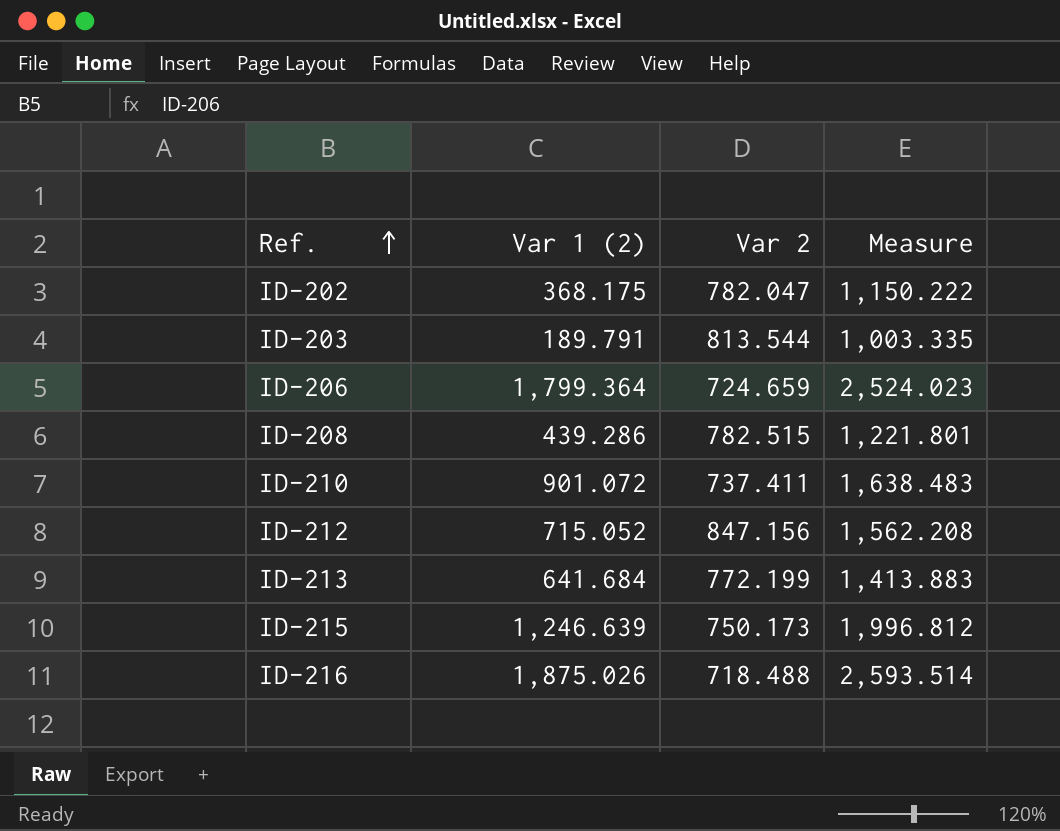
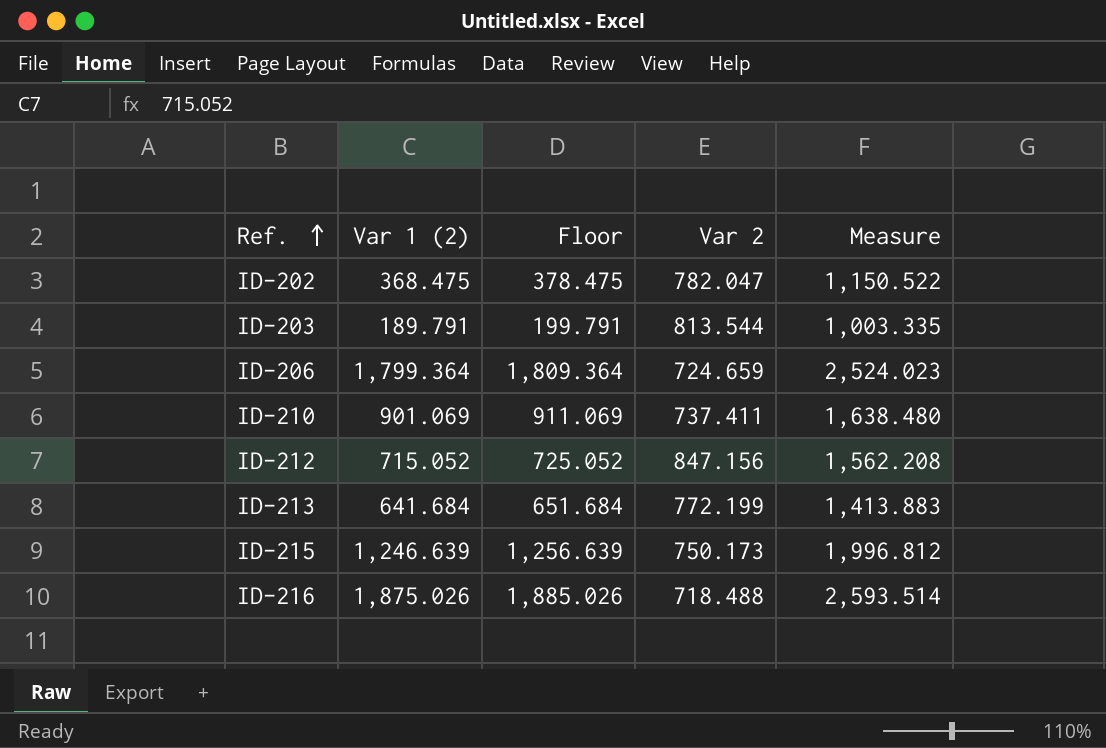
column Floor | formula: none -> [Var 1 (2)] + 10
row ID-208: 439.286 | 782.515 | 1,221.801 -> none
ID-202 | Var 1 (2): 368.175 -> 368.475
ID-202 | Measure: 1,150.222 -> 1,150.522
ID-210 | Var 1 (2): 901.072 -> 901.069
ID-210 | Measure: 1,638.483 -> 1,638.480

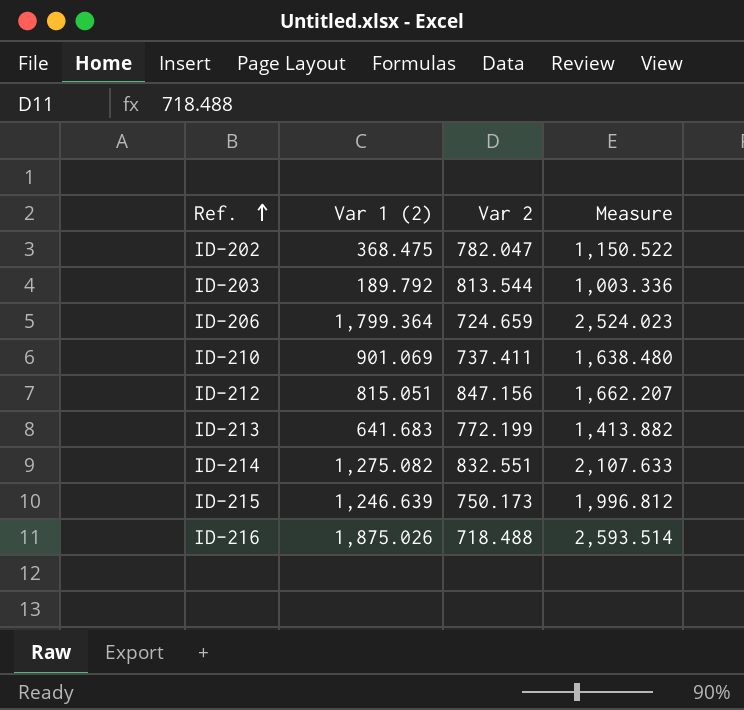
column Floor | formula: [Var 1 (2)] + 10 -> none
ID-203 | Var 1 (2): 189.791 -> 189.792
ID-203 | Measure: 1,003.335 -> 1,003.336
ID-212 | Var 1 (2): 715.052 -> 815.051
ID-212 | Measure: 1,562.208 -> 1,662.207
ID-213 | Var 1 (2): 641.684 -> 641.683
ID-213 | Measure: 1,413.883 -> 1,413.882
row ID-214: none -> 1,275.082 | 832.551 | 2,107.633

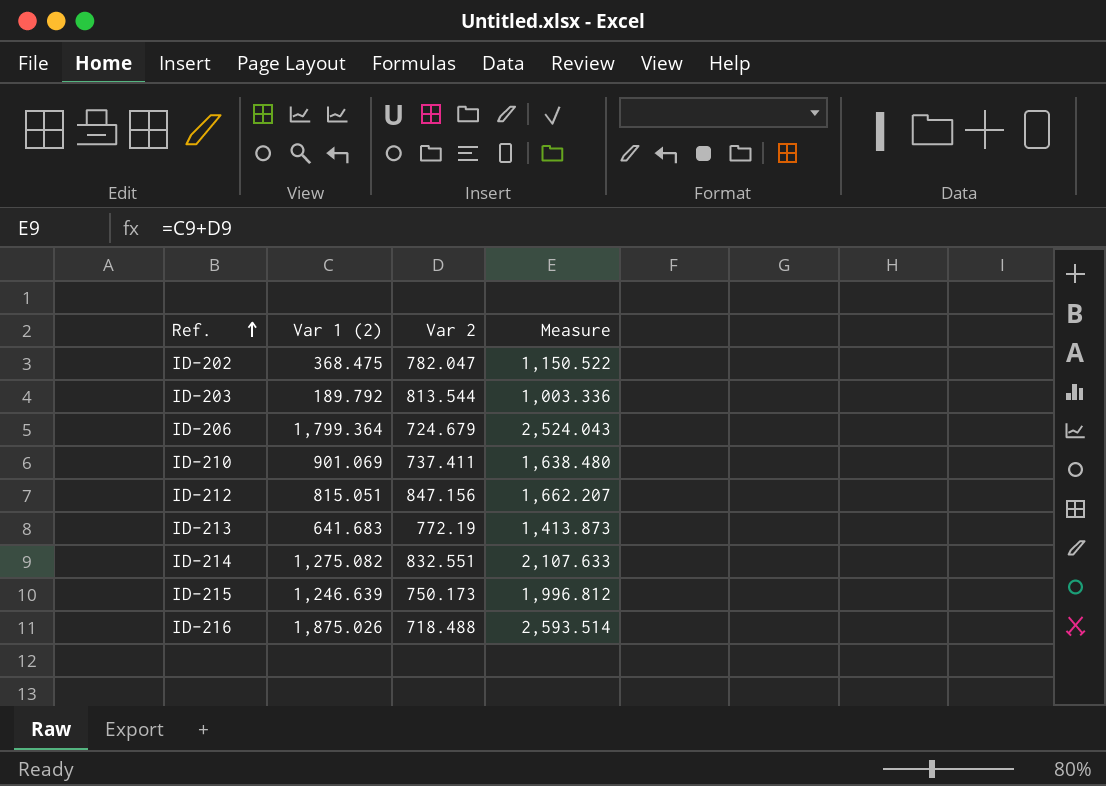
ID-206 | Var 2: 724.659 -> 724.679
ID-206 | Measure: 2,524.023 -> 2,524.043
ID-213 | Var 2: 772.199 -> 772.19
ID-213 | Measure: 1,413.882 -> 1,413.873

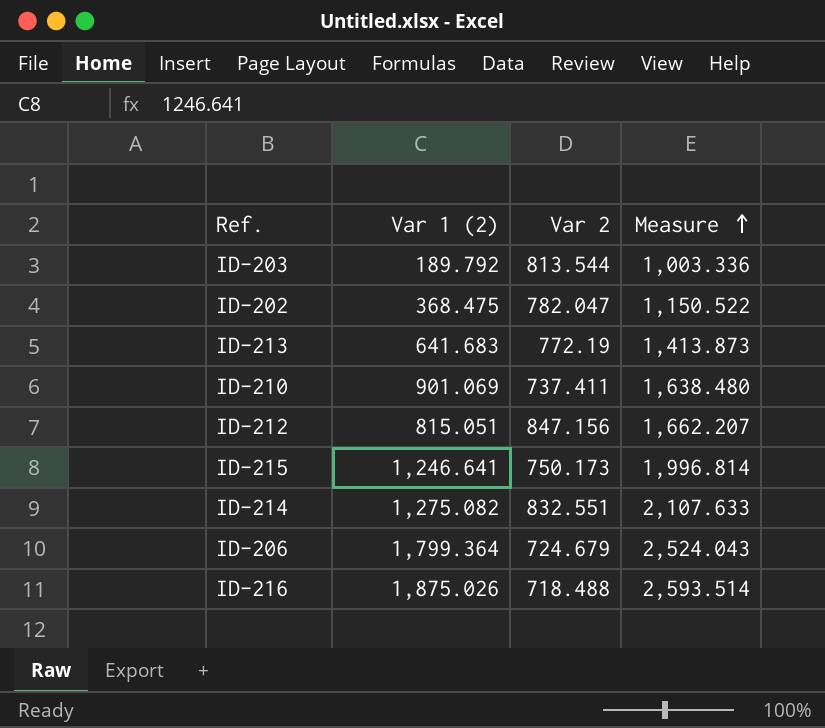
row order: Ref. ascending -> Measure ascending
ID-215 | Var 1 (2): 1,246.639 -> 1,246.641
ID-215 | Measure: 1,996.812 -> 1,996.814

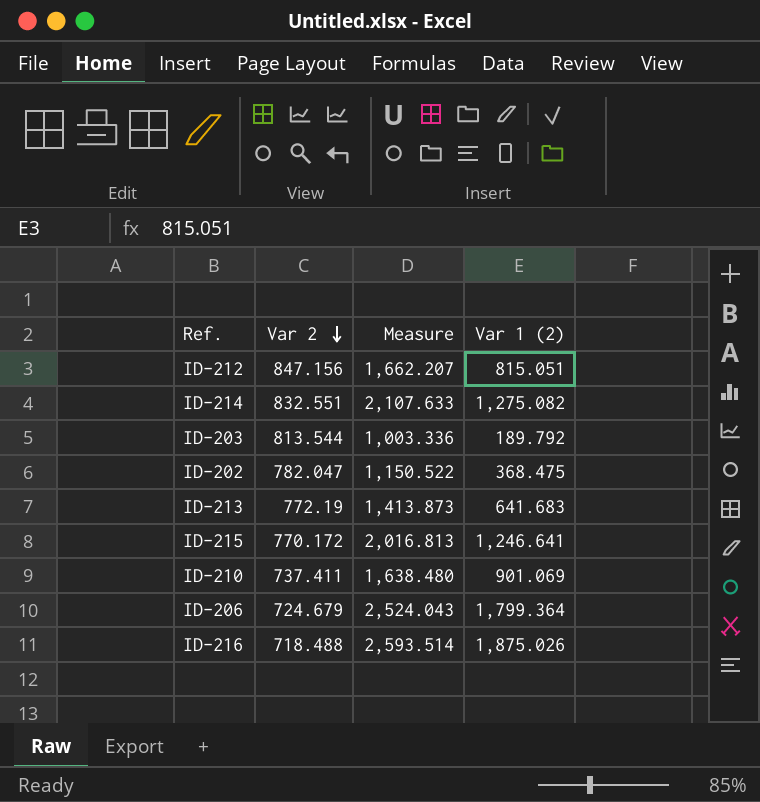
row order: Measure ascending -> Var 2 descending
column Var 1 (2) | position: 2 -> 4
ID-215 | Var 2: 750.173 -> 770.172
ID-215 | Measure: 1,996.814 -> 2,016.813

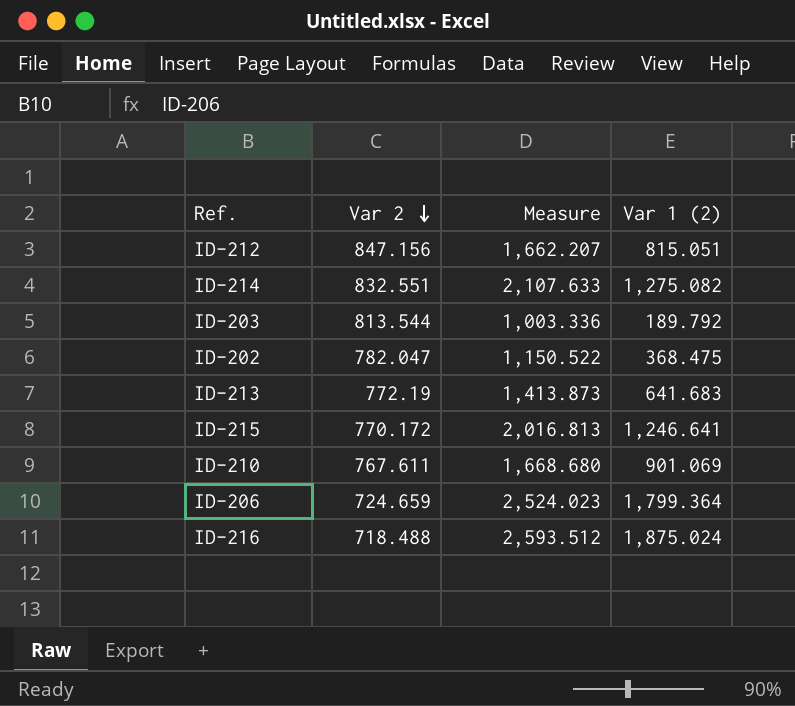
ID-210 | Var 2: 737.411 -> 767.611
ID-210 | Measure: 1,638.480 -> 1,668.680
ID-206 | Var 2: 724.679 -> 724.659
ID-206 | Measure: 2,524.043 -> 2,524.023
ID-216 | Measure: 2,593.514 -> 2,593.512
ID-216 | Var 1 (2): 1,875.026 -> 1,875.024

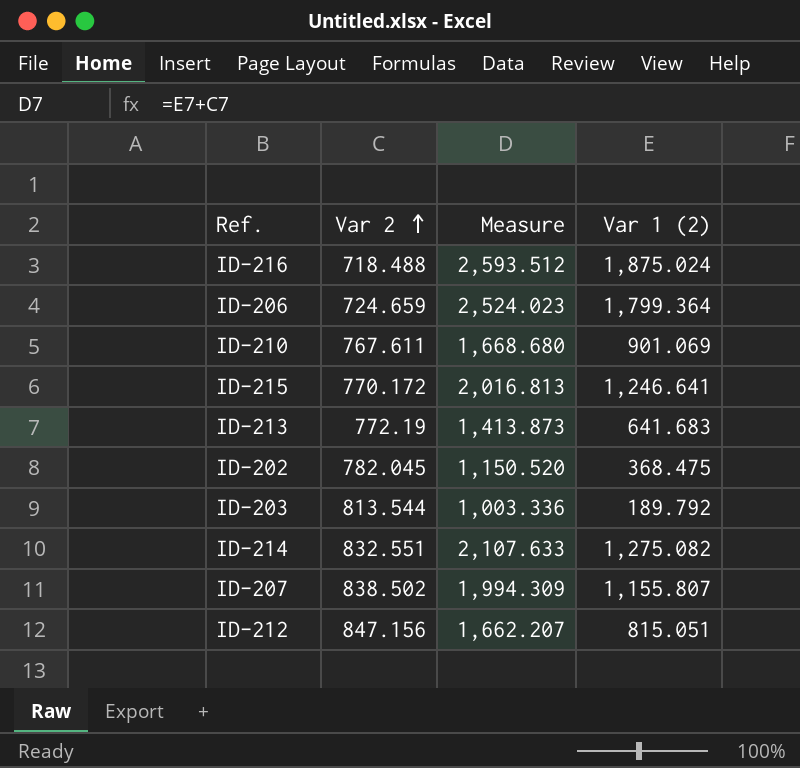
row order: Var 2 descending -> Var 2 ascending
ID-202 | Var 2: 782.047 -> 782.045
ID-202 | Measure: 1,150.522 -> 1,150.520
row ID-207: none -> 838.502 | 1,994.309 | 1,155.807

